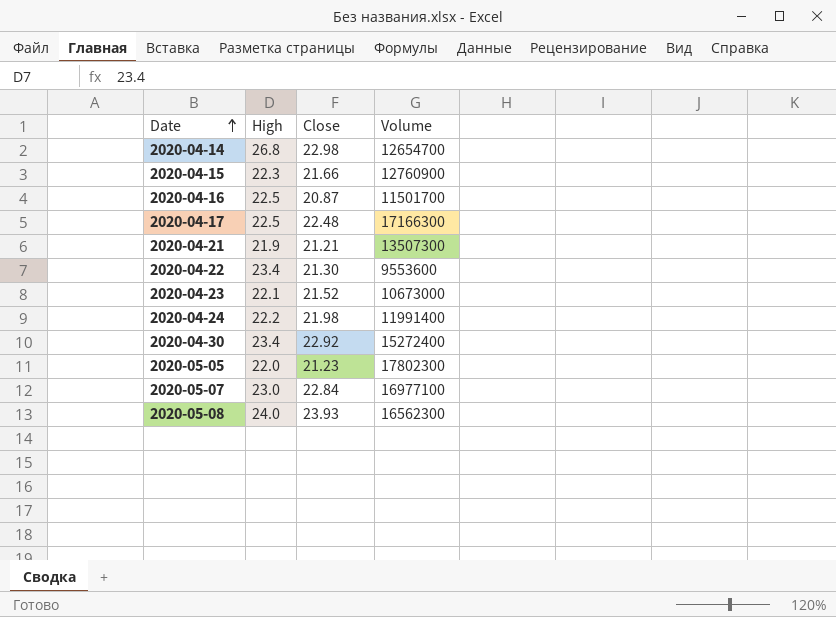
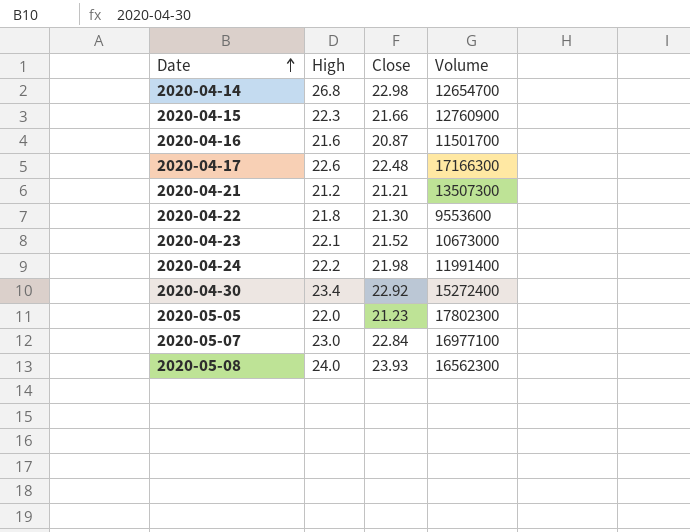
2020-04-16 | High: 22.5 -> 21.6
2020-04-17 | High: 22.5 -> 22.6
2020-04-21 | High: 21.9 -> 21.2
2020-04-22 | High: 23.4 -> 21.8

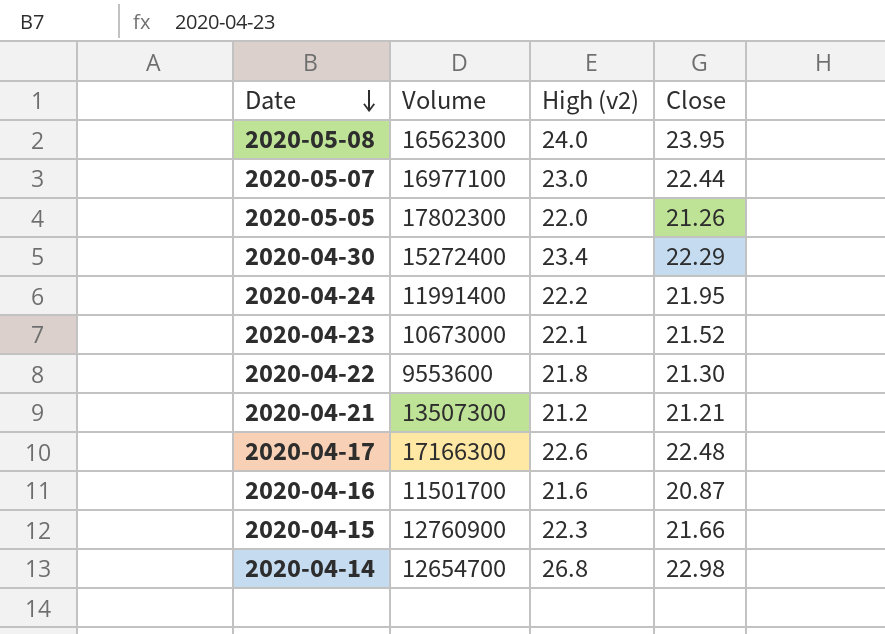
row order: Date ascending -> Date descending
column Volume | position: 4 -> 2
column name: High -> High (v2)
2020-05-08 | Close: 23.93 -> 23.95
2020-05-07 | Close: 22.84 -> 22.44
2020-05-05 | Close: 21.23 -> 21.26
2020-04-30 | Close: 22.92 -> 22.29
2020-04-24 | Close: 21.98 -> 21.95

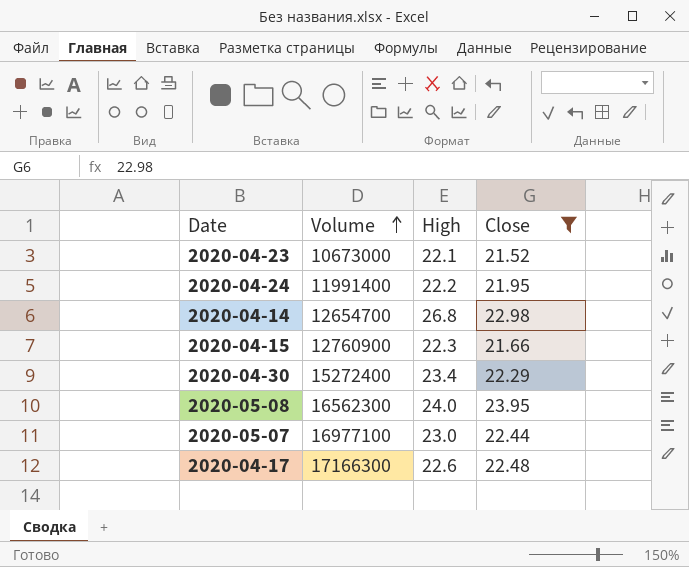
filter: none -> Close >= 21.52
row order: Date descending -> Volume ascending
column name: High (v2) -> High

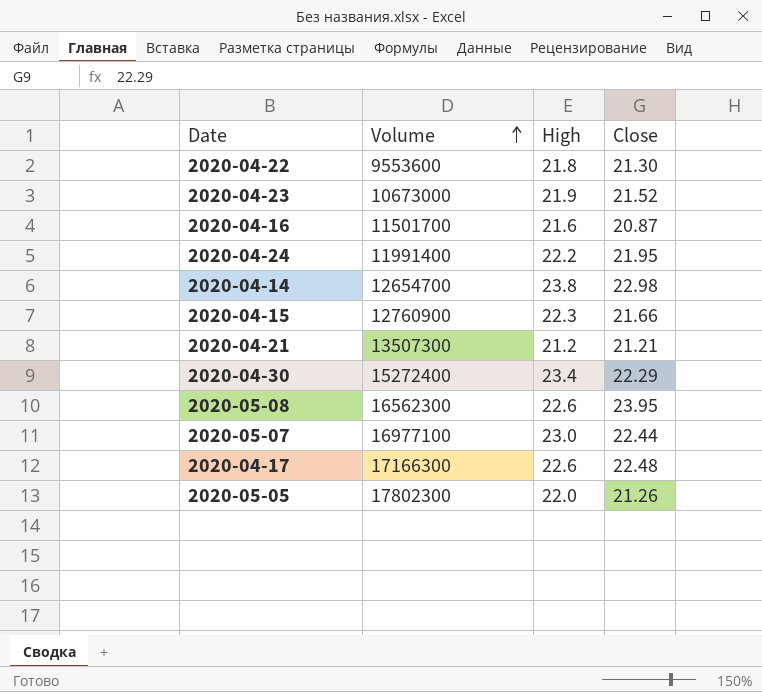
filter: Close >= 21.52 -> none
2020-04-23 | High: 22.1 -> 21.9
2020-04-14 | High: 26.8 -> 23.8
2020-05-08 | High: 24.0 -> 22.6

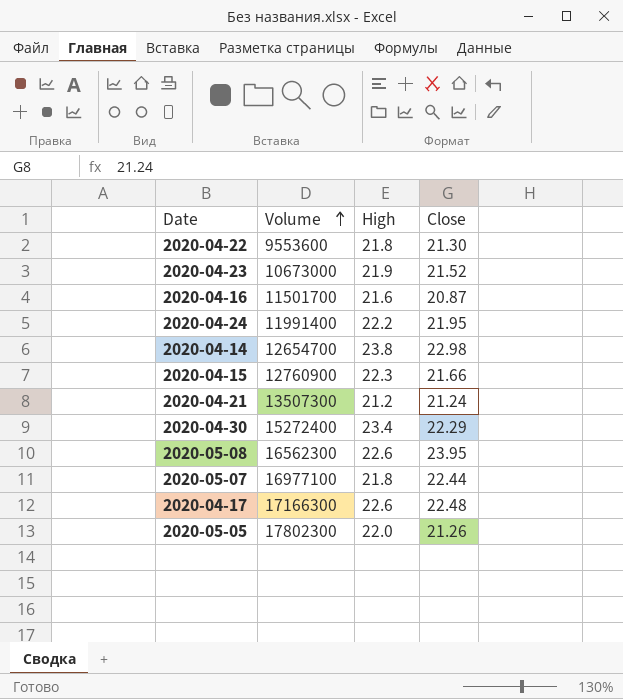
2020-04-21 | Close: 21.21 -> 21.24
2020-05-07 | High: 23.0 -> 21.8

